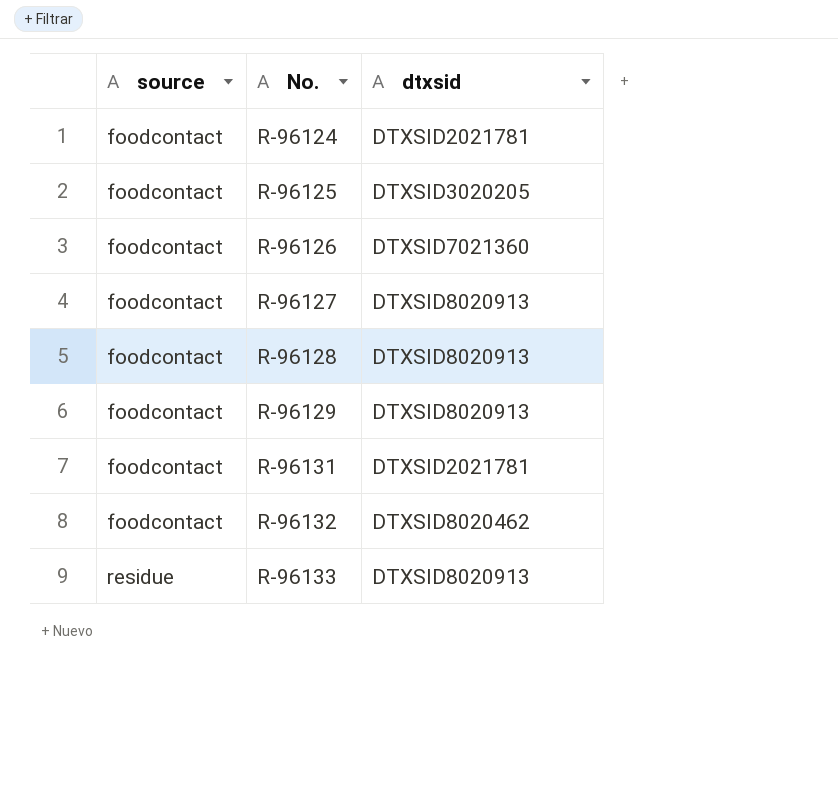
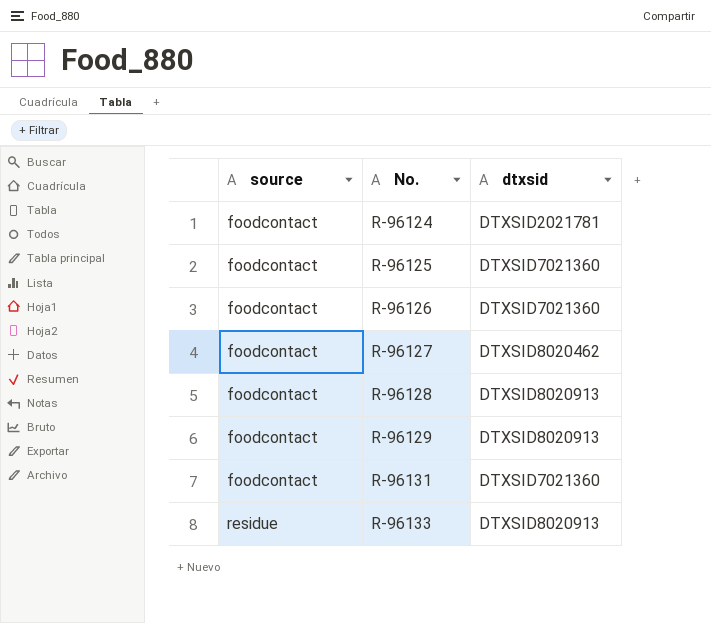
row R-96132: foodcontact | DTXSID8020462 -> none
R-96125 | dtxsid: DTXSID3020205 -> DTXSID7021360
R-96127 | dtxsid: DTXSID8020913 -> DTXSID8020462
R-96131 | dtxsid: DTXSID2021781 -> DTXSID7021360

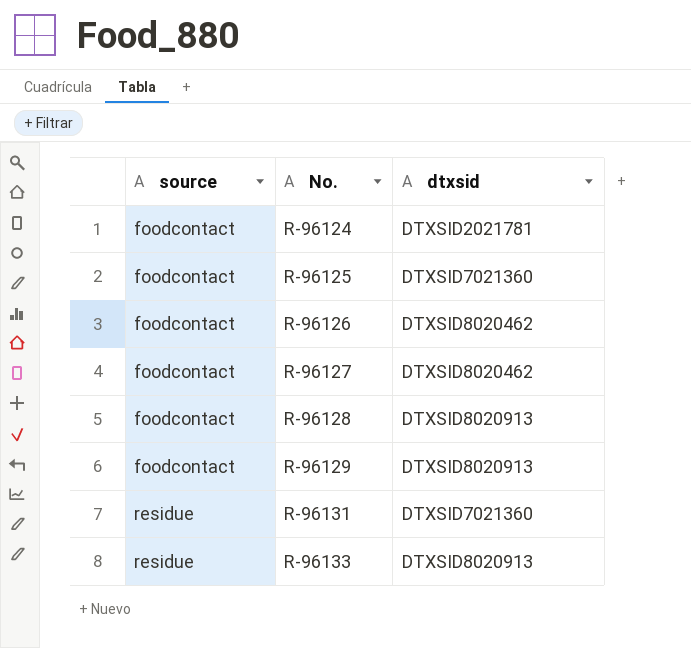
R-96126 | dtxsid: DTXSID7021360 -> DTXSID8020462
R-96131 | source: foodcontact -> residue

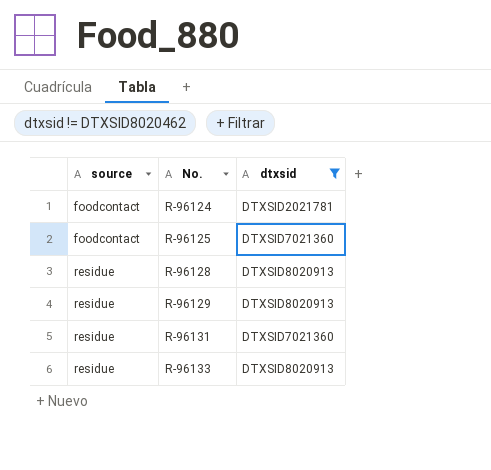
filter: none -> dtxsid != DTXSID8020462
R-96128 | source: foodcontact -> residue
R-96129 | source: foodcontact -> residue

